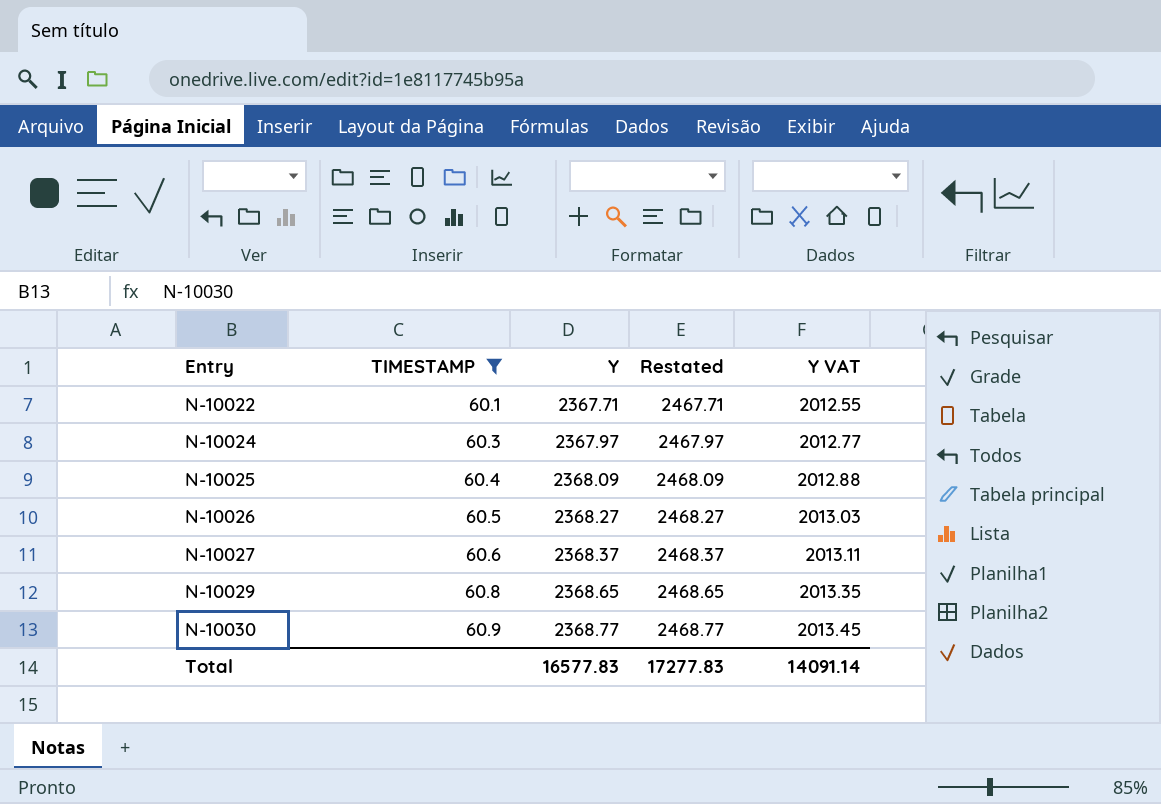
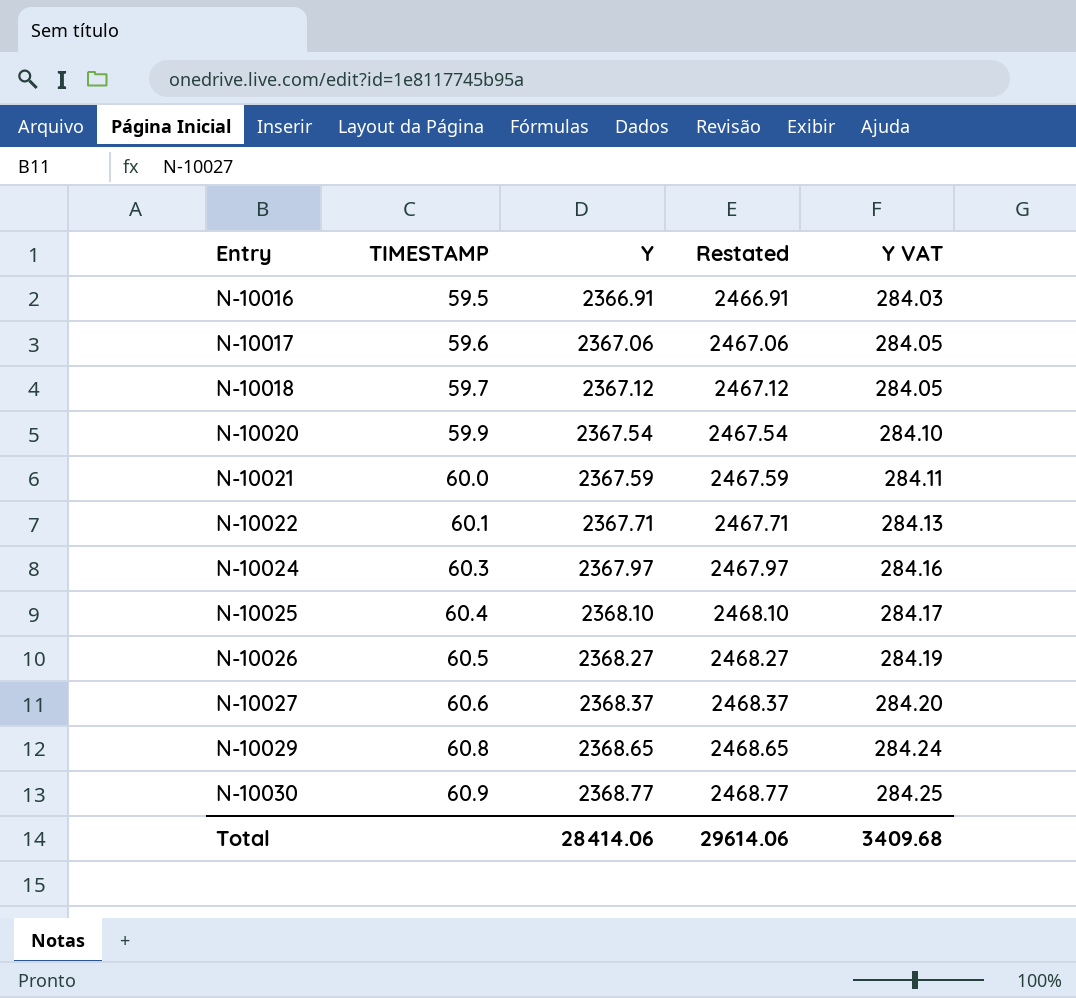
filter: TIMESTAMP >= 60.1 -> none
column Y VAT | formula: [Y] * 0.85 -> [Y] * 0.12
N-10025 | Y: 2368.09 -> 2368.10
N-10025 | Restated: 2468.09 -> 2468.10
Total | Y: 16577.83 -> 28414.06
Total | Restated: 17277.83 -> 29614.06
Total | Y VAT: 14091.14 -> 3409.68

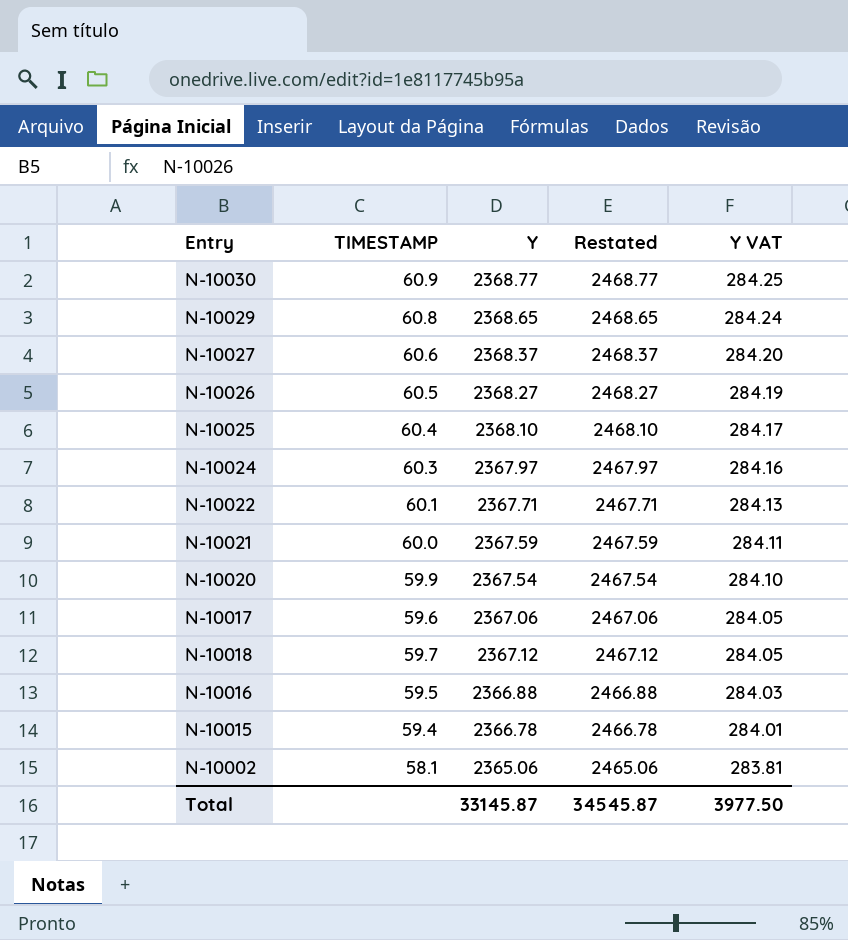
row order: Entry ascending -> Y VAT descending
N-10016 | Y: 2366.91 -> 2366.88
N-10016 | Restated: 2466.91 -> 2466.88
row N-10015: none -> 59.4 | 2366.78 | 2466.78 | 284.01
row N-10002: none -> 58.1 | 2365.06 | 2465.06 | 283.81
Total | Y: 28414.06 -> 33145.87
Total | Restated: 29614.06 -> 34545.87
Total | Y VAT: 3409.68 -> 3977.50

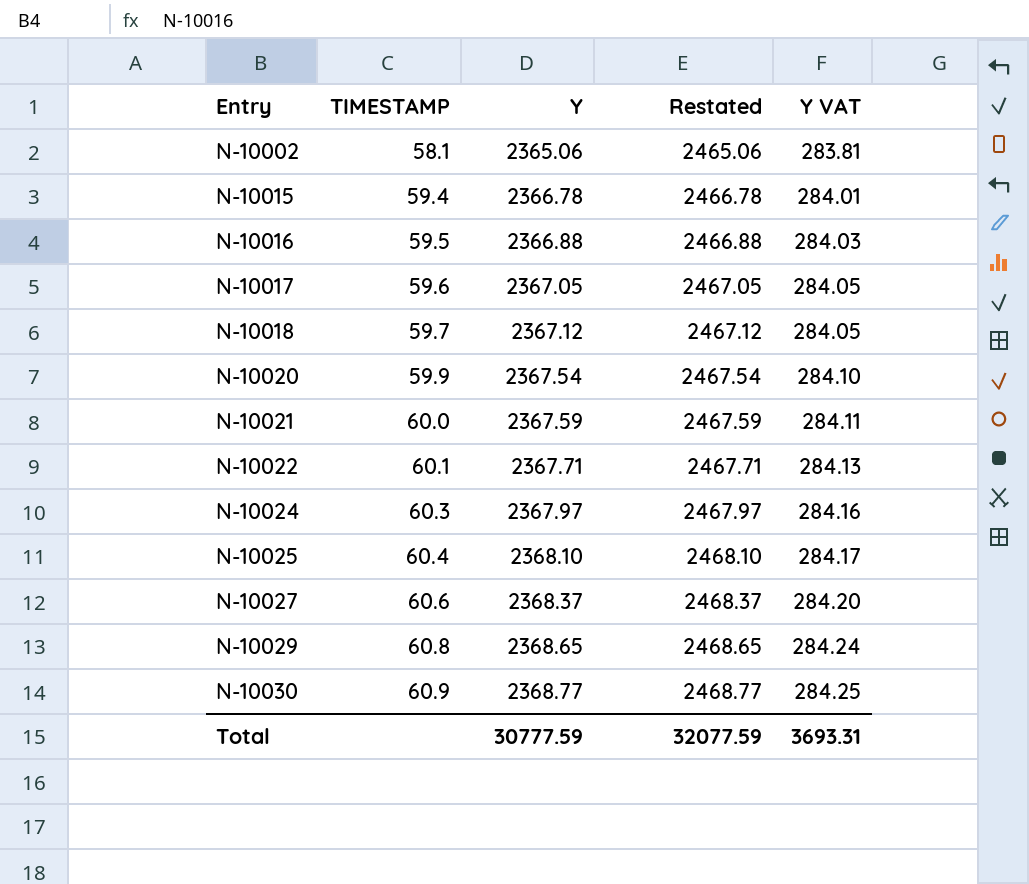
row order: Y VAT descending -> Entry ascending
row N-10026: 60.5 | 2368.27 | 2468.27 | 284.19 -> none
N-10017 | Y: 2367.06 -> 2367.05
N-10017 | Restated: 2467.06 -> 2467.05
Total | Y: 33145.87 -> 30777.59
Total | Restated: 34545.87 -> 32077.59
Total | Y VAT: 3977.50 -> 3693.31

